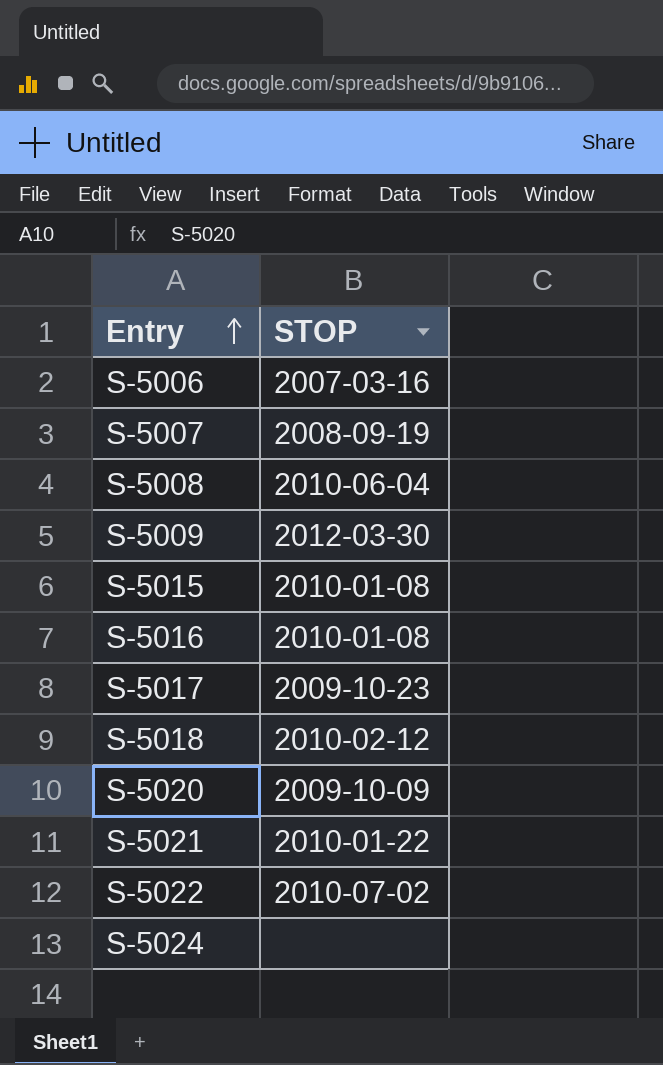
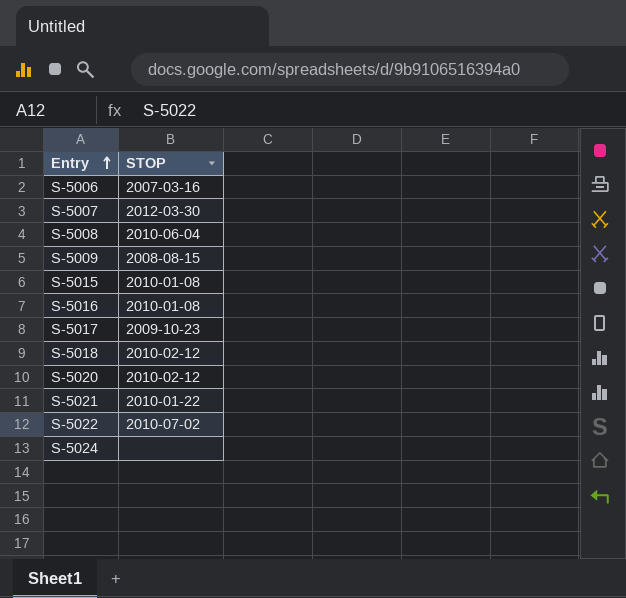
S-5007 | STOP: 2008-09-19 -> 2012-03-30
S-5009 | STOP: 2012-03-30 -> 2008-08-15
S-5020 | STOP: 2009-10-09 -> 2010-02-12

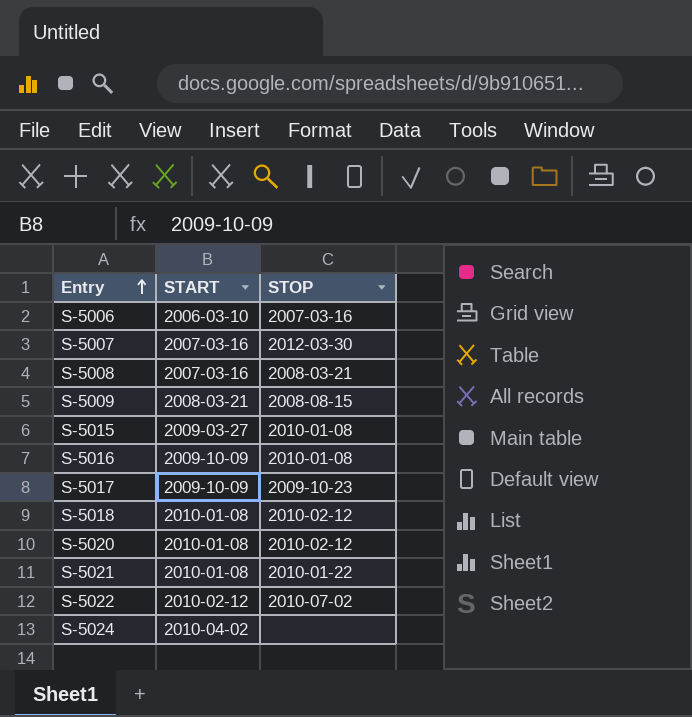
column START | position: none -> 2
S-5008 | STOP: 2010-06-04 -> 2008-03-21

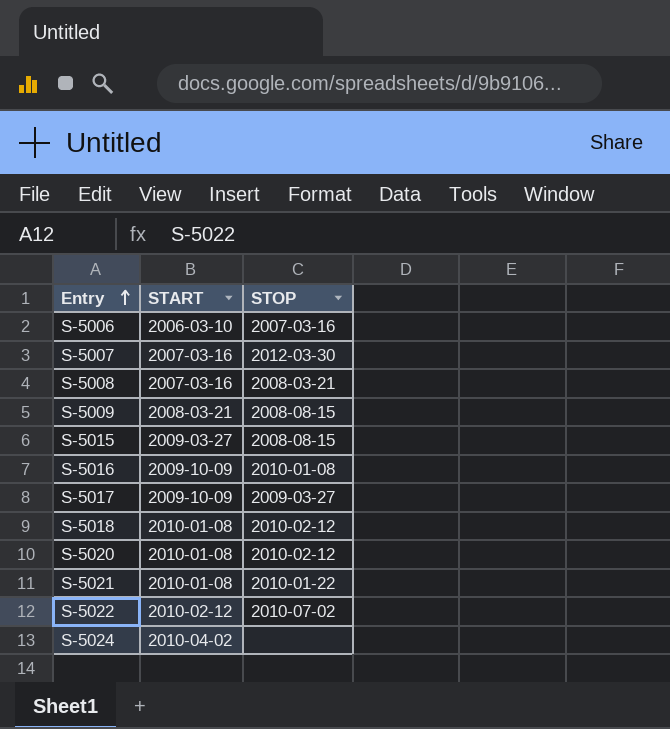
S-5015 | STOP: 2010-01-08 -> 2008-08-15
S-5017 | STOP: 2009-10-23 -> 2009-03-27

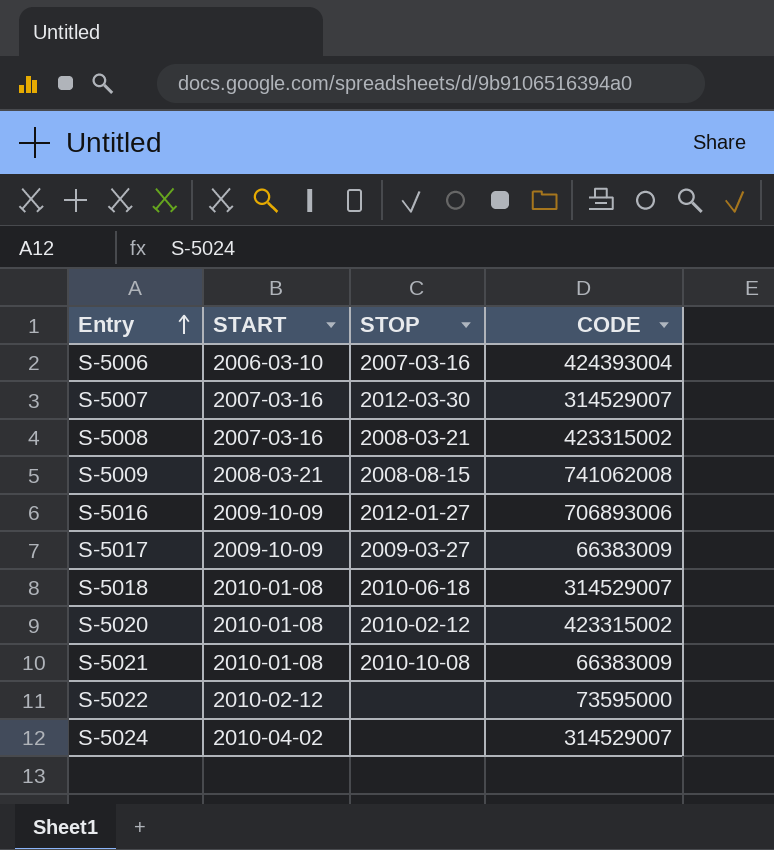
column CODE | position: none -> 4
row S-5015: 2009-03-27 | 2008-08-15 -> none
S-5016 | STOP: 2010-01-08 -> 2012-01-27
S-5018 | STOP: 2010-02-12 -> 2010-06-18
S-5021 | STOP: 2010-01-22 -> 2010-10-08
S-5022 | STOP: 2010-07-02 -> none

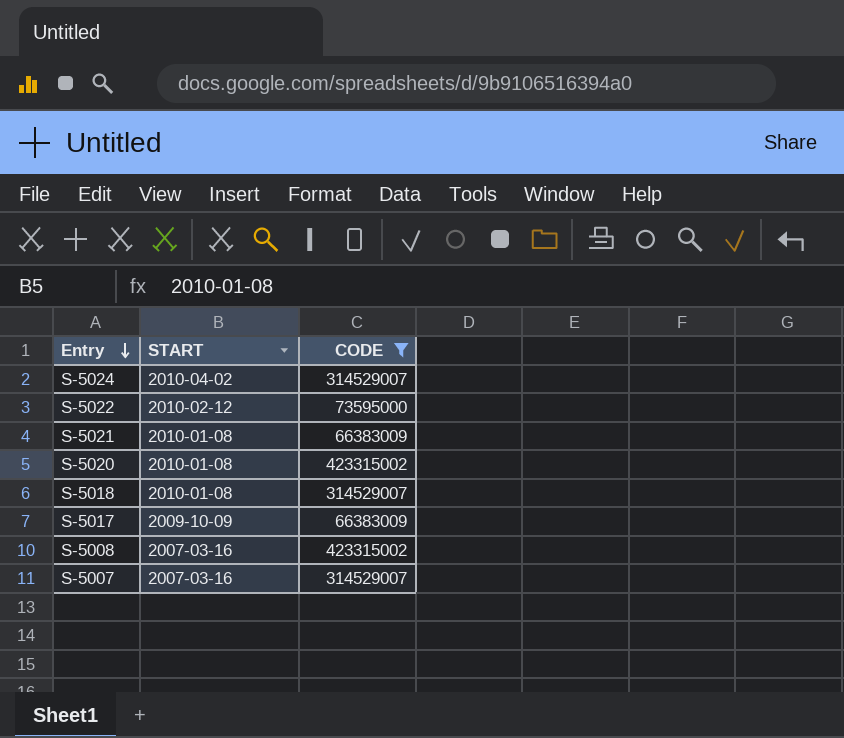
filter: none -> CODE <= 423315002
row order: Entry ascending -> Entry descending
column STOP | position: 3 -> none

